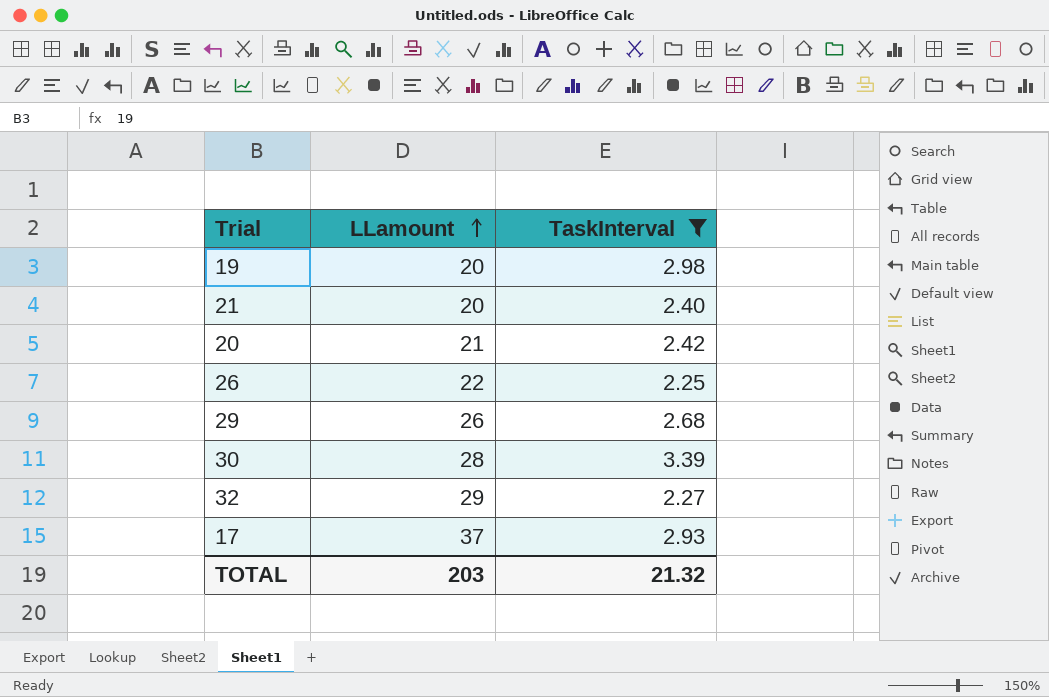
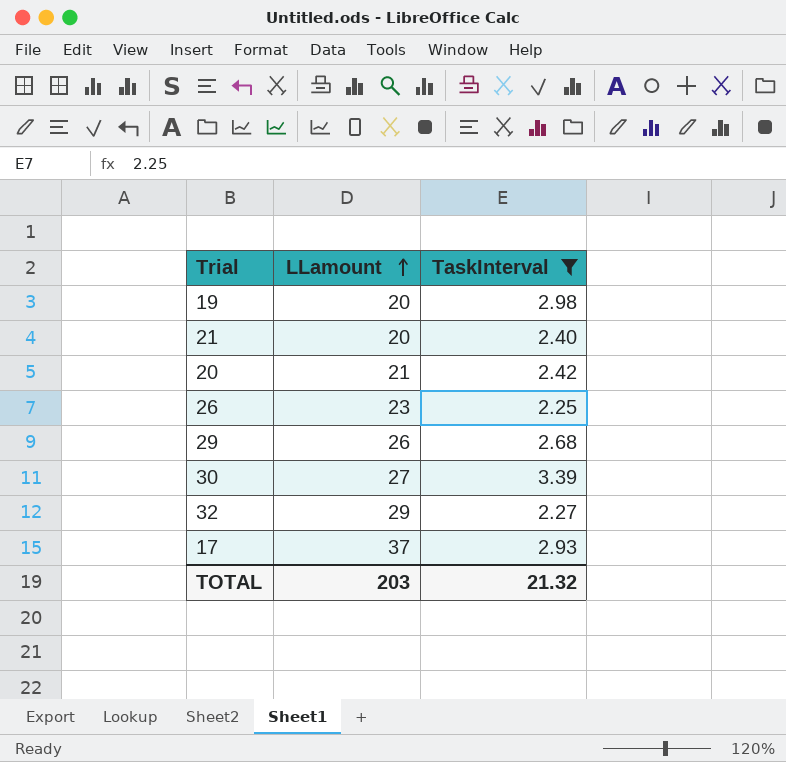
26 | LLamount: 22 -> 23
30 | LLamount: 28 -> 27

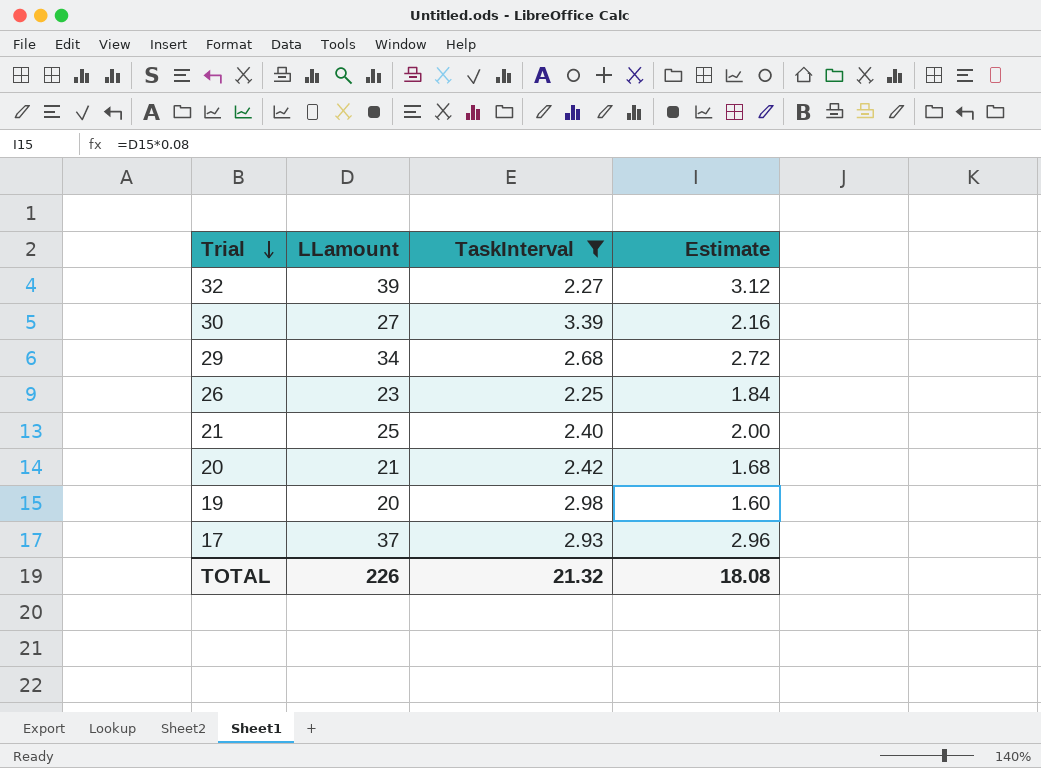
row order: LLamount ascending -> Trial descending
column Estimate | formula: none -> [LLamount] * 0.08
32 | LLamount: 29 -> 39
29 | LLamount: 26 -> 34
21 | LLamount: 20 -> 25
TOTAL | LLamount: 203 -> 226

